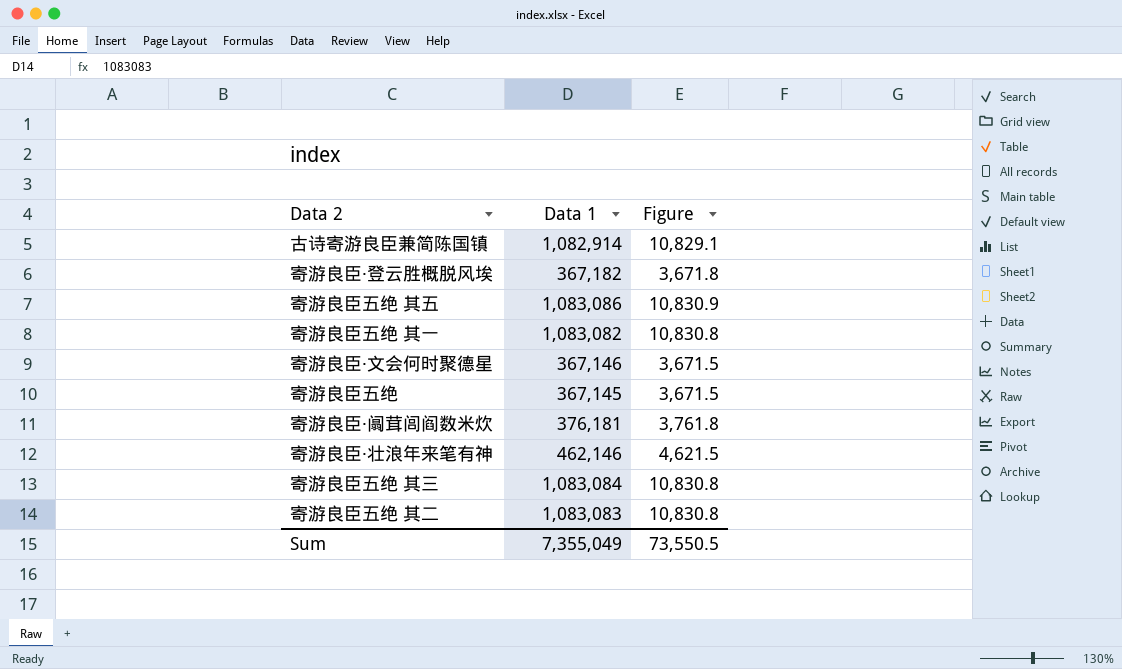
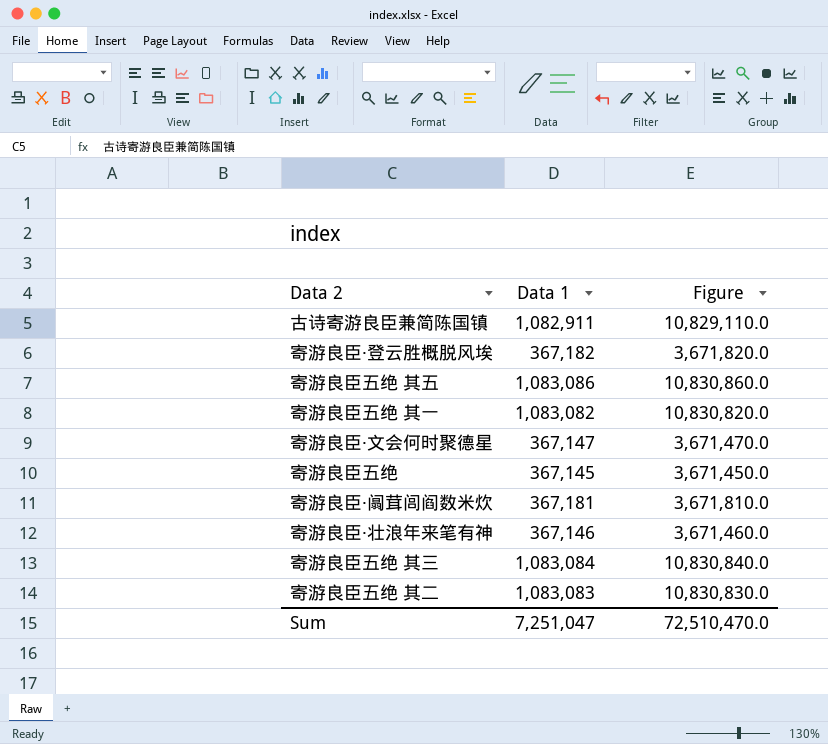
column Figure | formula: [Data 1] * 0.01 -> [Data 1] * 10
古诗寄游良臣兼简陈国镇 | Data 1: 1,082,914 -> 1,082,911
寄游良臣·文会何时聚德星 | Data 1: 367,146 -> 367,147
寄游良臣·阘茸闾阎数米炊 | Data 1: 376,181 -> 367,181
寄游良臣·壮浪年来笔有神 | Data 1: 462,146 -> 367,146
Sum | Data 1: 7,355,049 -> 7,251,047
Sum | Figure: 73,550.5 -> 72,510,470.0

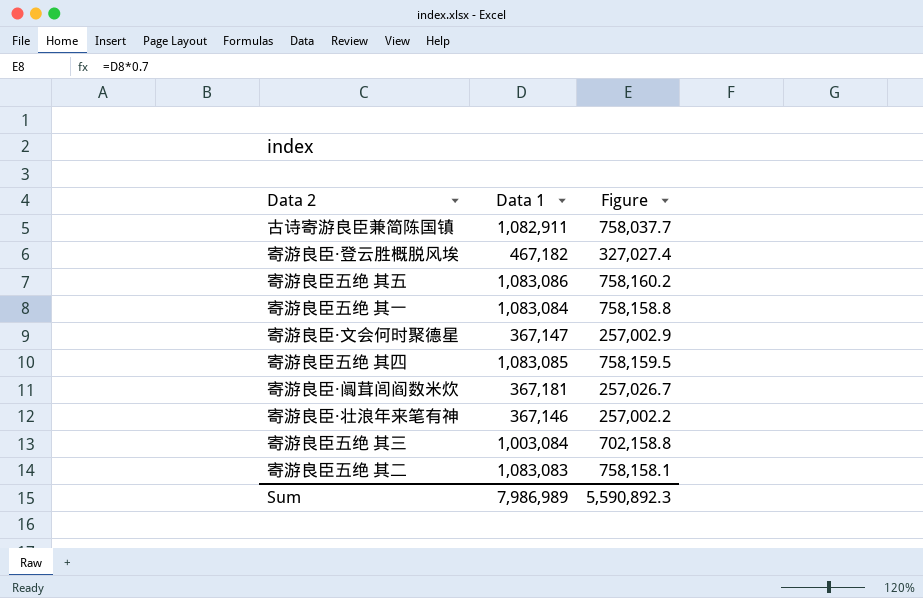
column Figure | formula: [Data 1] * 10 -> [Data 1] * 0.7
row 寄游良臣五绝: 367,145 | 3,671,450.0 -> none
寄游良臣·登云胜概脱风埃 | Data 1: 367,182 -> 467,182
寄游良臣五绝 其一 | Data 1: 1,083,082 -> 1,083,084
row 寄游良臣五绝 其四: none -> 1,083,085 | 758,159.5
寄游良臣五绝 其三 | Data 1: 1,083,084 -> 1,003,084
Sum | Data 1: 7,251,047 -> 7,986,989
Sum | Figure: 72,510,470.0 -> 5,590,892.3

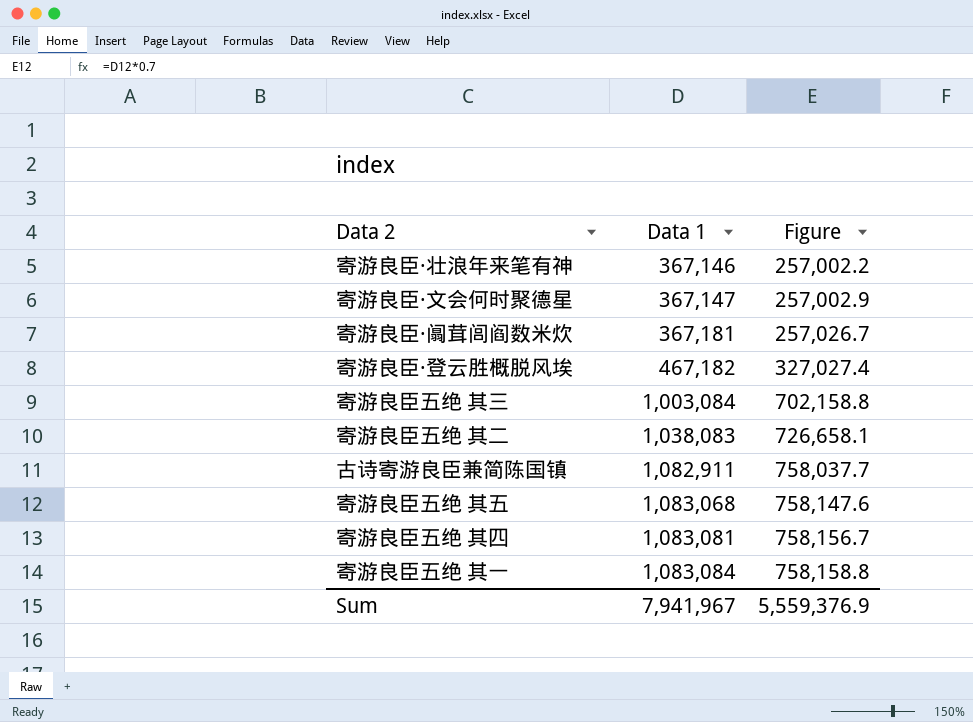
row order: none -> Data 1 ascending
寄游良臣五绝 其二 | Data 1: 1,083,083 -> 1,038,083
寄游良臣五绝 其二 | Figure: 758,158.1 -> 726,658.1
寄游良臣五绝 其五 | Data 1: 1,083,086 -> 1,083,068
寄游良臣五绝 其五 | Figure: 758,160.2 -> 758,147.6
寄游良臣五绝 其四 | Data 1: 1,083,085 -> 1,083,081
寄游良臣五绝 其四 | Figure: 758,159.5 -> 758,156.7
Sum | Data 1: 7,986,989 -> 7,941,967
Sum | Figure: 5,590,892.3 -> 5,559,376.9

